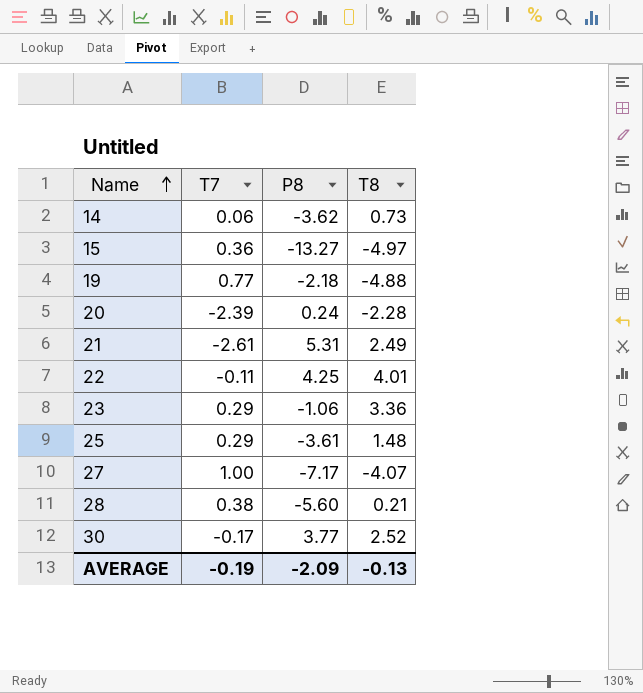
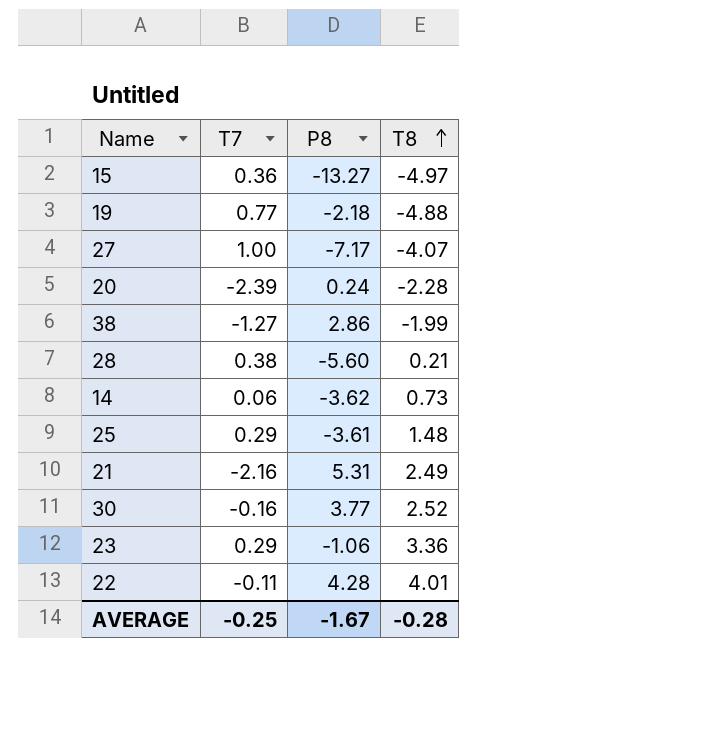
row order: Name ascending -> T8 ascending
row 38: none -> -1.27 | 2.86 | -1.99
21 | T7: -2.61 -> -2.16
30 | T7: -0.17 -> -0.16
22 | P8: 4.25 -> 4.28
AVERAGE | T7: -0.19 -> -0.25
AVERAGE | P8: -2.09 -> -1.67
AVERAGE | T8: -0.13 -> -0.28

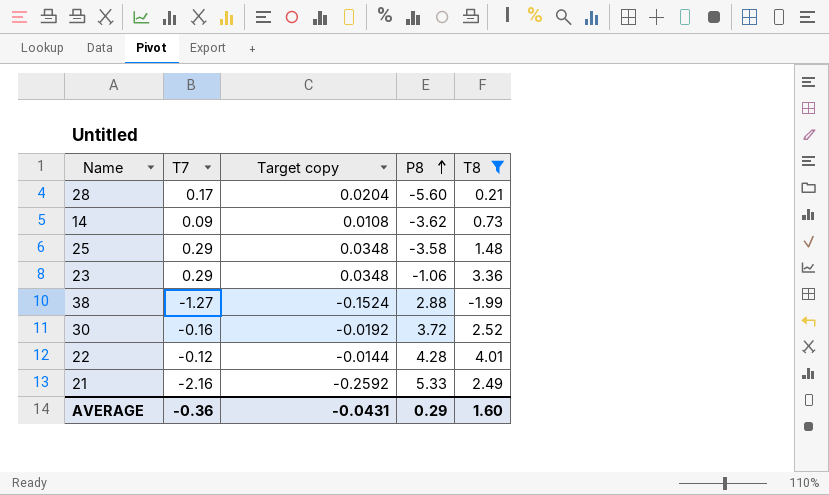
filter: none -> T8 >= -1.99
row order: T8 ascending -> P8 ascending
column Target copy | formula: none -> [T7] * 0.12
28 | T7: 0.38 -> 0.17
14 | T7: 0.06 -> 0.09
25 | P8: -3.61 -> -3.58
38 | P8: 2.86 -> 2.88
30 | P8: 3.77 -> 3.72
22 | T7: -0.11 -> -0.12
21 | P8: 5.31 -> 5.33
AVERAGE | T7: -0.25 -> -0.36
AVERAGE | P8: -1.67 -> 0.29
AVERAGE | T8: -0.28 -> 1.60

